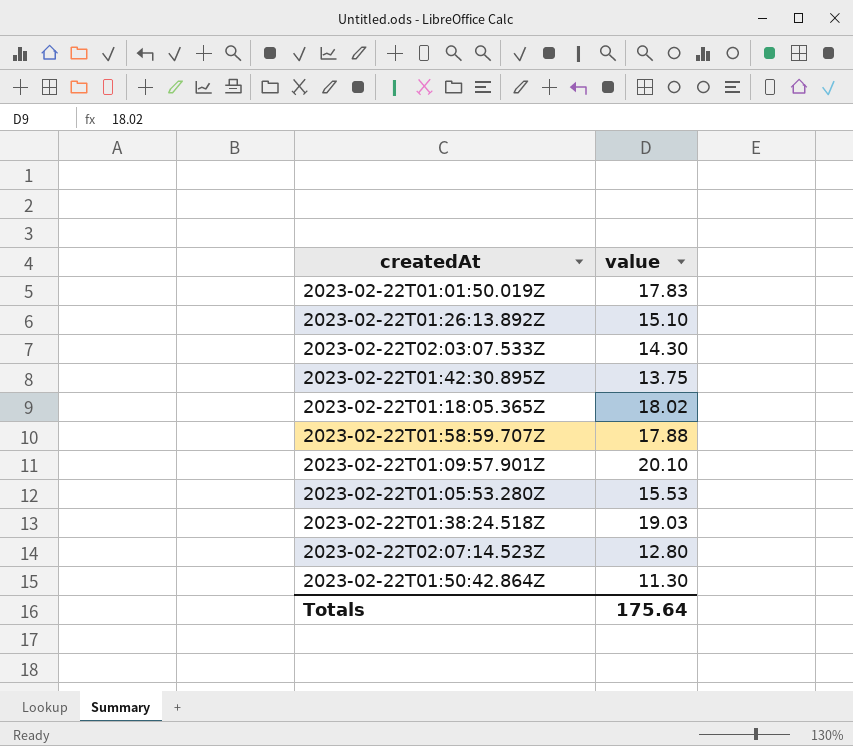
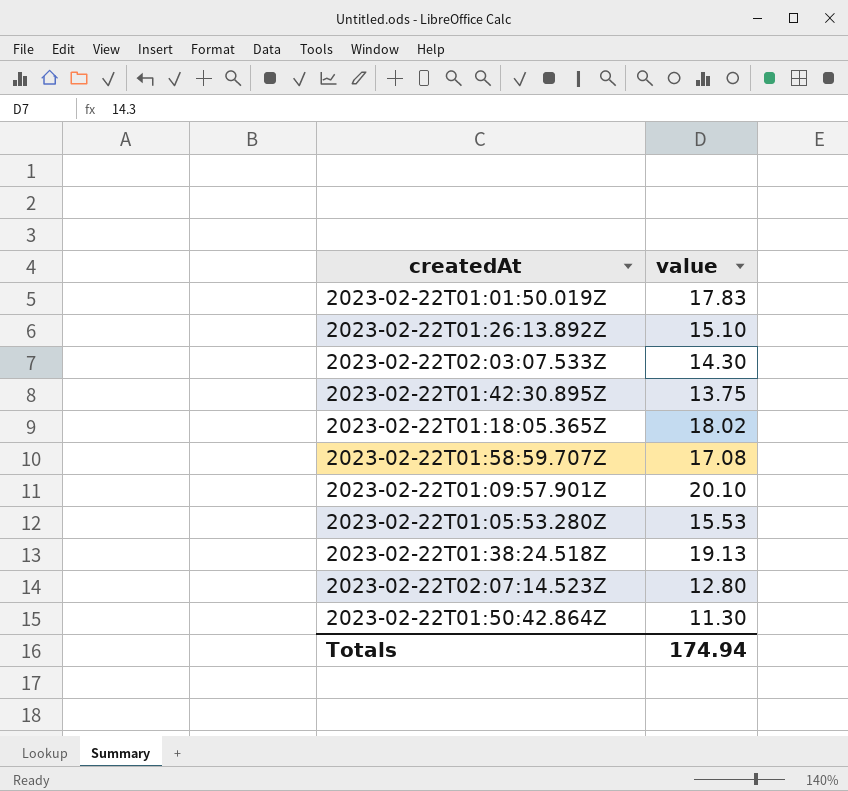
2023-02-22T01:58:59.707Z | value: 17.88 -> 17.08
2023-02-22T01:38:24.518Z | value: 19.03 -> 19.13
Totals | value: 175.64 -> 174.94

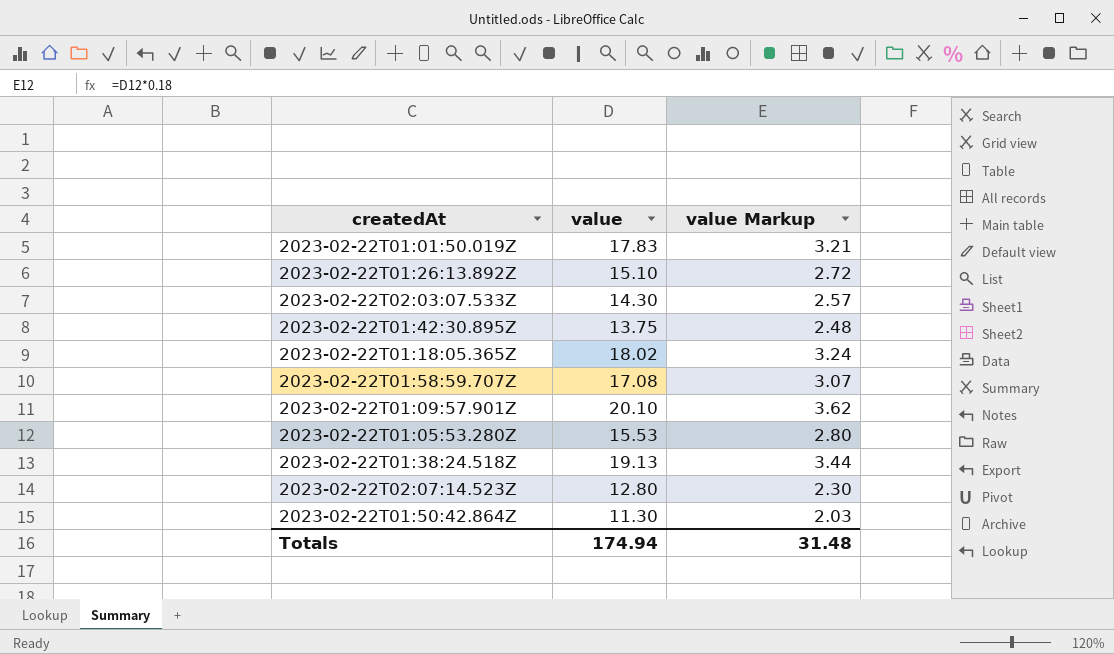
column value Markup | formula: none -> [value] * 0.18

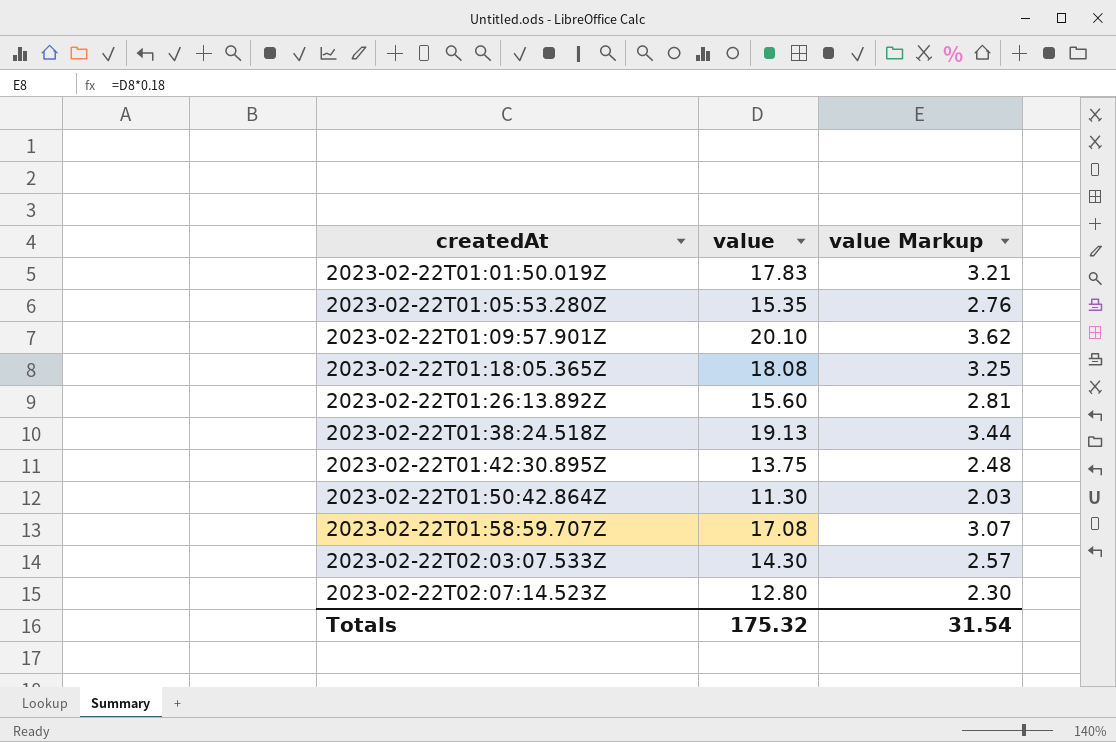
row order: none -> createdAt ascending
2023-02-22T01:05:53.280Z | value: 15.53 -> 15.35
2023-02-22T01:05:53.280Z | value Markup: 2.80 -> 2.76
2023-02-22T01:18:05.365Z | value: 18.02 -> 18.08
2023-02-22T01:18:05.365Z | value Markup: 3.24 -> 3.25
2023-02-22T01:26:13.892Z | value: 15.10 -> 15.60
2023-02-22T01:26:13.892Z | value Markup: 2.72 -> 2.81
Totals | value: 174.94 -> 175.32
Totals | value Markup: 31.48 -> 31.54

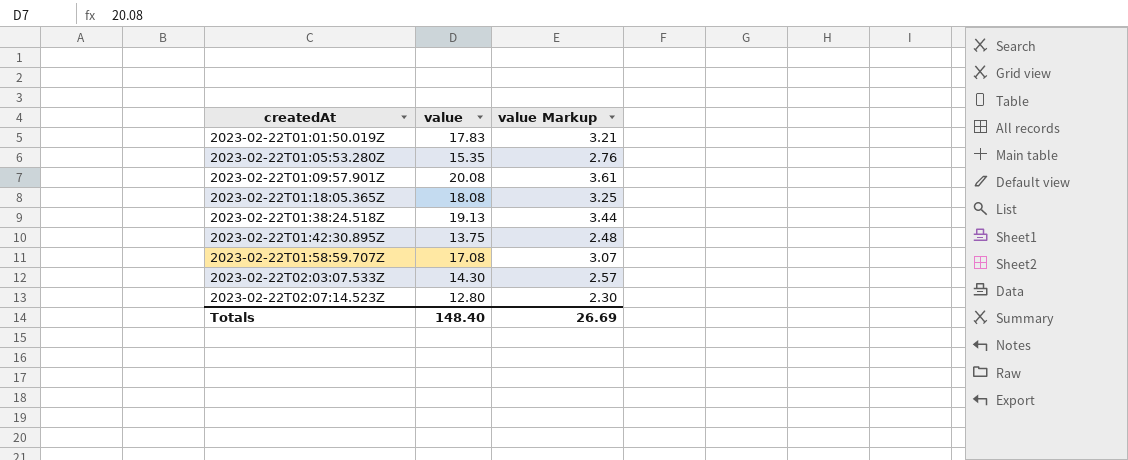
row 2023-02-22T01:26:13.892Z: 15.60 | 2.81 -> none
row 2023-02-22T01:50:42.864Z: 11.30 | 2.03 -> none
2023-02-22T01:09:57.901Z | value: 20.10 -> 20.08
2023-02-22T01:09:57.901Z | value Markup: 3.62 -> 3.61
Totals | value: 175.32 -> 148.40
Totals | value Markup: 31.54 -> 26.69

